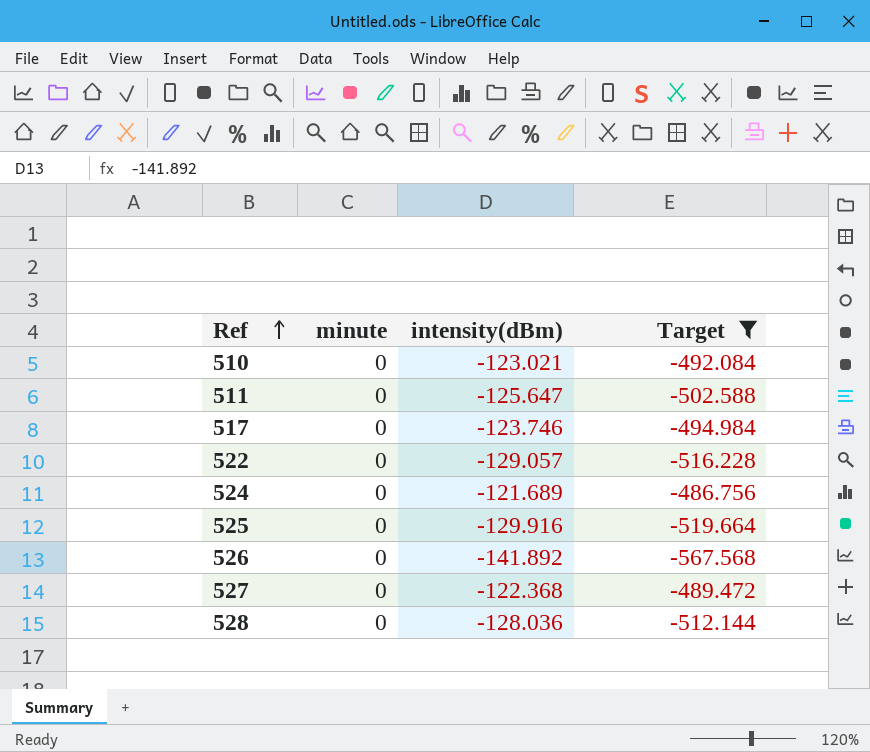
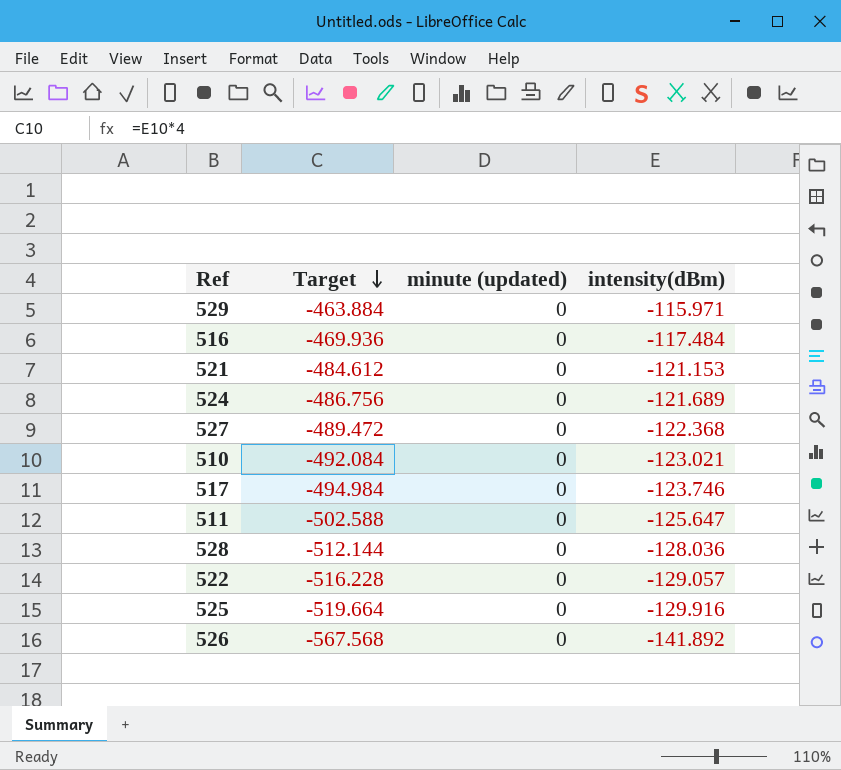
filter: Target <= -486.756 -> none
row order: Ref ascending -> Target descending
column Target | position: 4 -> 2
column name: minute -> minute (updated)

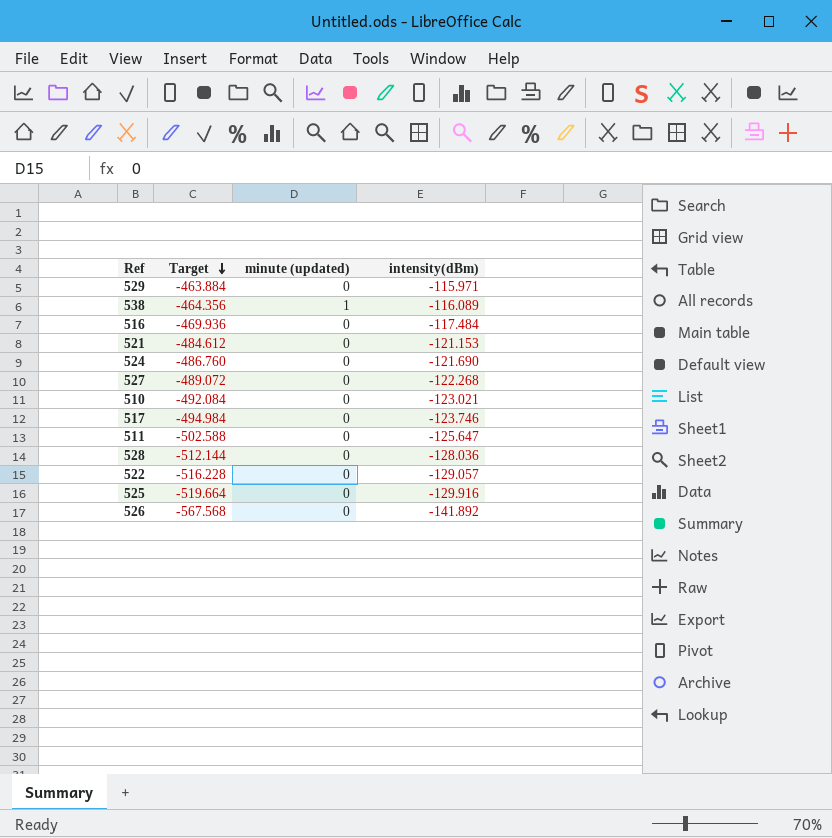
row 538: none -> -464.356 | 1 | -116.089
524 | Target: -486.756 -> -486.760
524 | intensity(dBm): -121.689 -> -121.690
527 | Target: -489.472 -> -489.072
527 | intensity(dBm): -122.368 -> -122.268

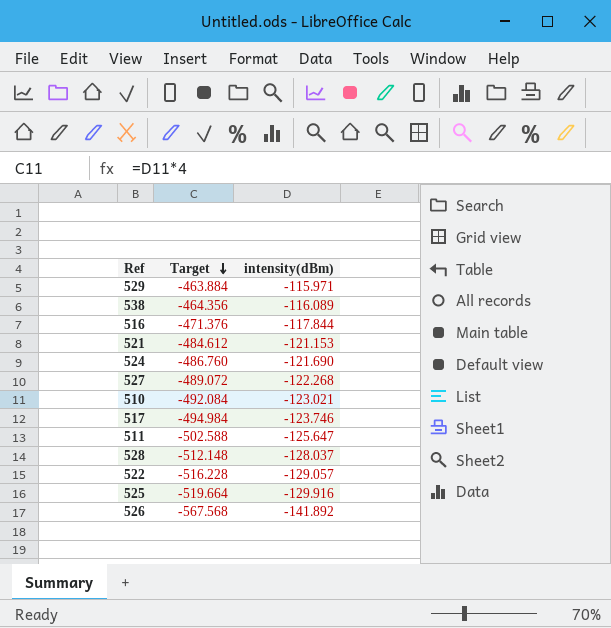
column minute (updated) | position: 3 -> none
516 | Target: -469.936 -> -471.376
516 | intensity(dBm): -117.484 -> -117.844
528 | Target: -512.144 -> -512.148
528 | intensity(dBm): -128.036 -> -128.037

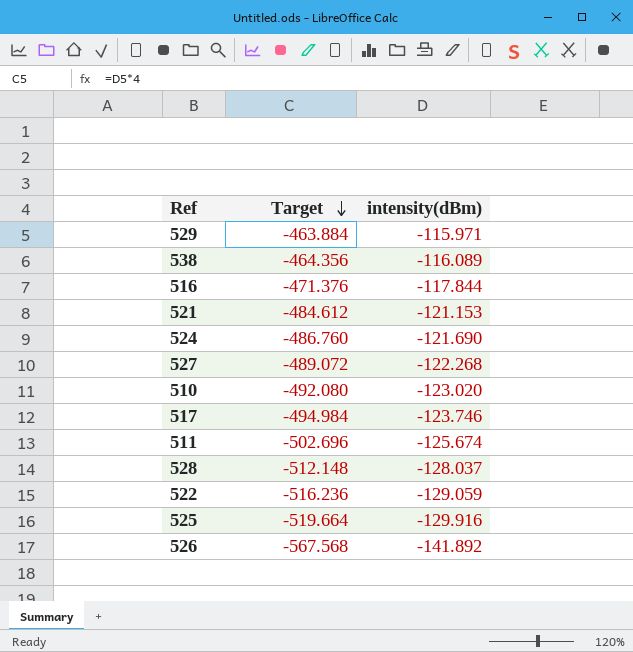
510 | Target: -492.084 -> -492.080
510 | intensity(dBm): -123.021 -> -123.020
511 | Target: -502.588 -> -502.696
511 | intensity(dBm): -125.647 -> -125.674
522 | Target: -516.228 -> -516.236
522 | intensity(dBm): -129.057 -> -129.059

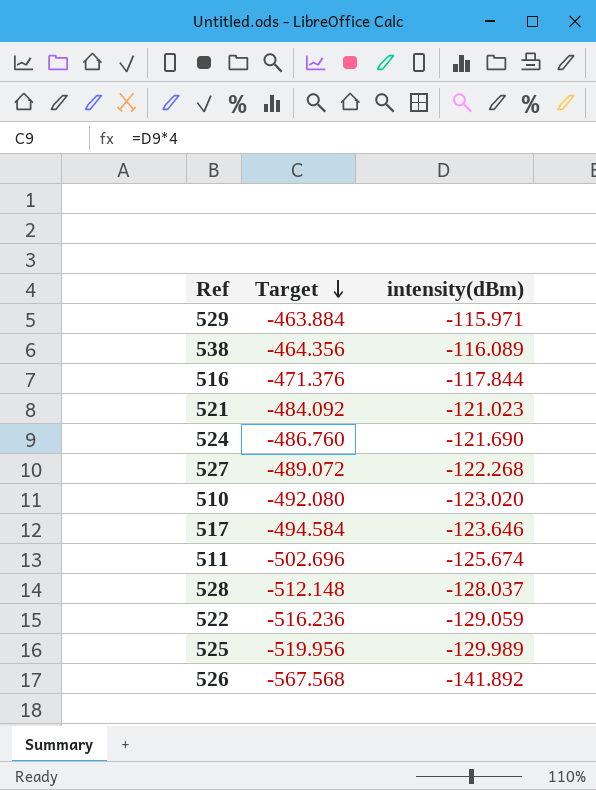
521 | Target: -484.612 -> -484.092
521 | intensity(dBm): -121.153 -> -121.023
517 | Target: -494.984 -> -494.584
517 | intensity(dBm): -123.746 -> -123.646
525 | Target: -519.664 -> -519.956
525 | intensity(dBm): -129.916 -> -129.989

